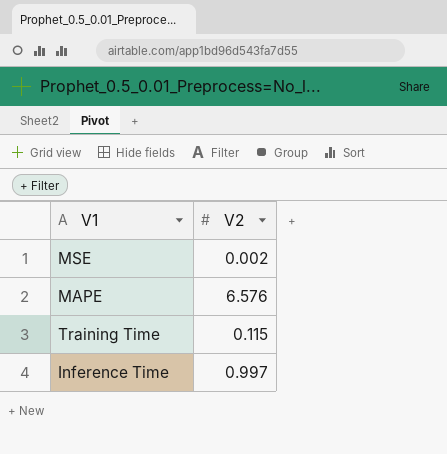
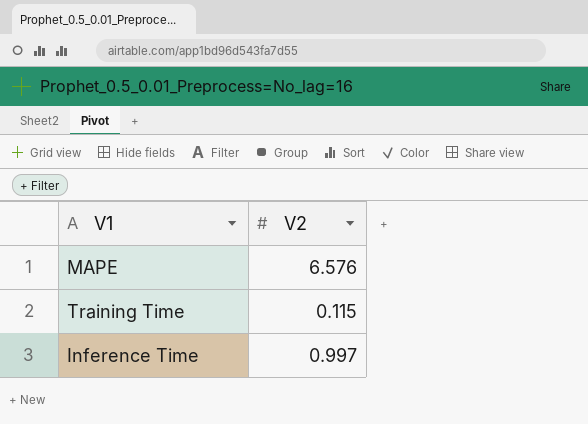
row MSE: 0.002 -> none

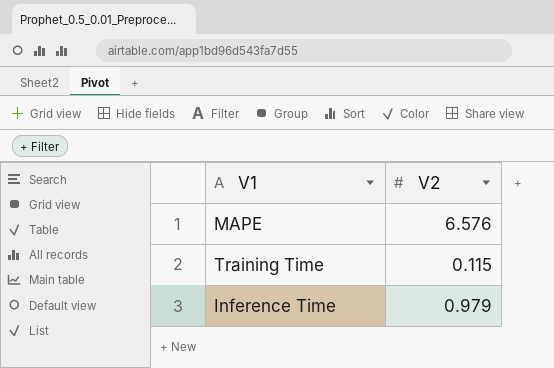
Inference Time | V2: 0.997 -> 0.979

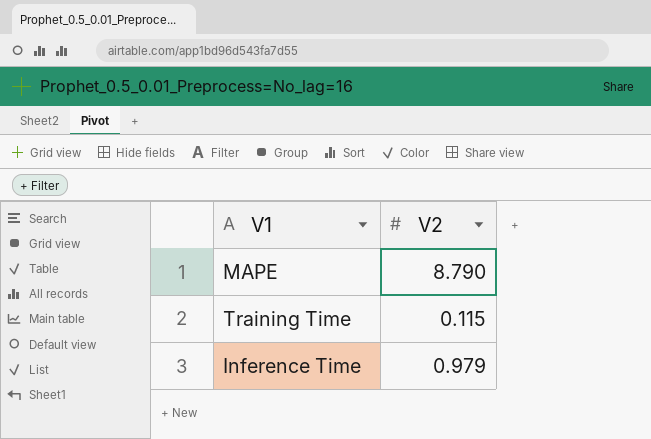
MAPE | V2: 6.576 -> 8.790

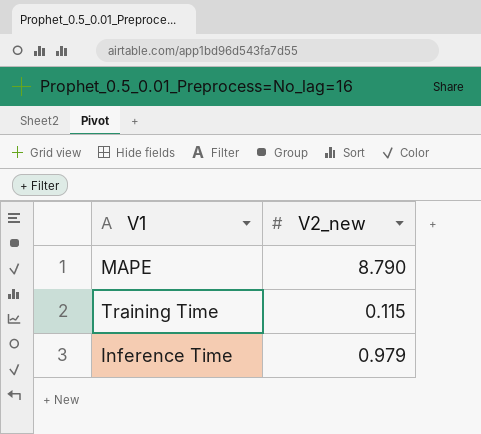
column name: V2 -> V2_new

